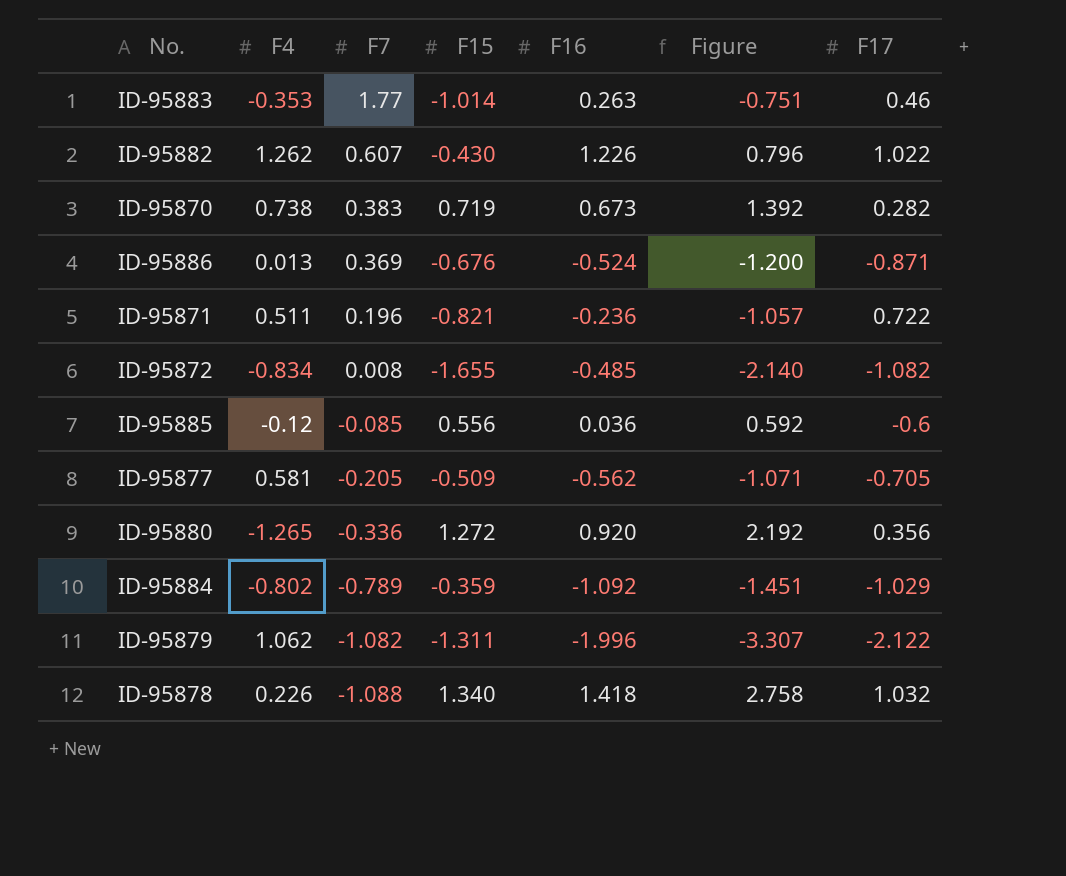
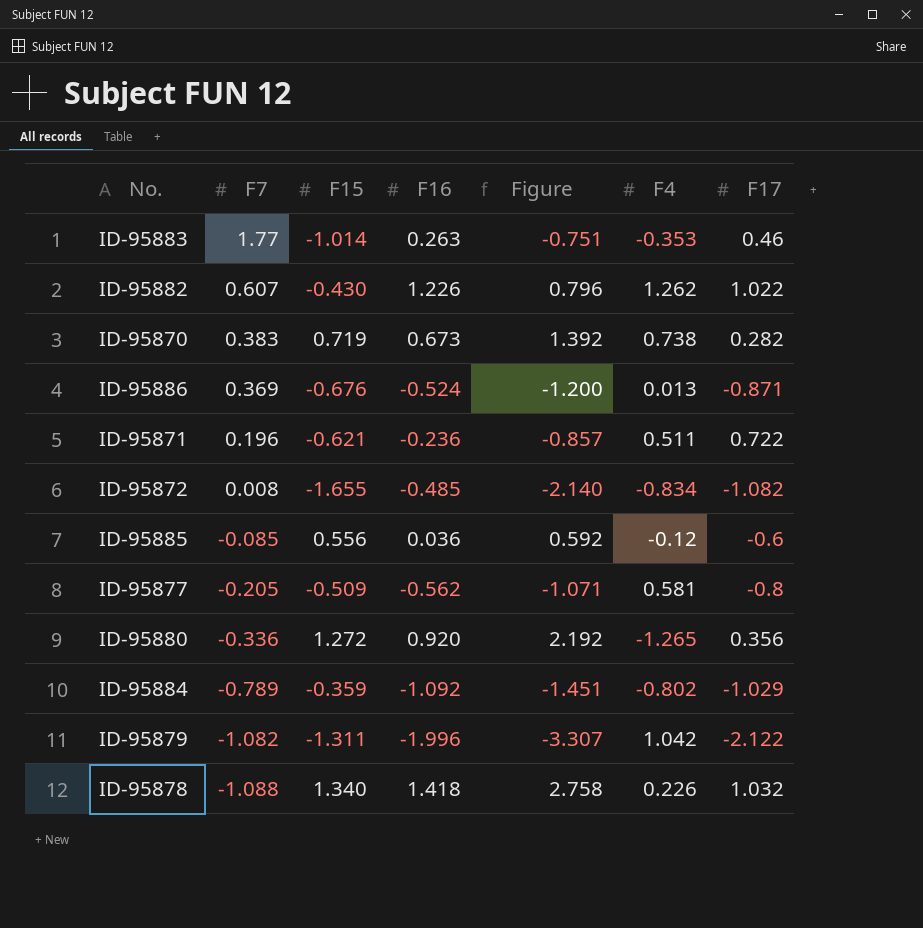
column F4 | position: 2 -> 6
ID-95871 | F15: -0.821 -> -0.621
ID-95871 | Figure: -1.057 -> -0.857
ID-95877 | F17: -0.705 -> -0.8
ID-95879 | F4: 1.062 -> 1.042

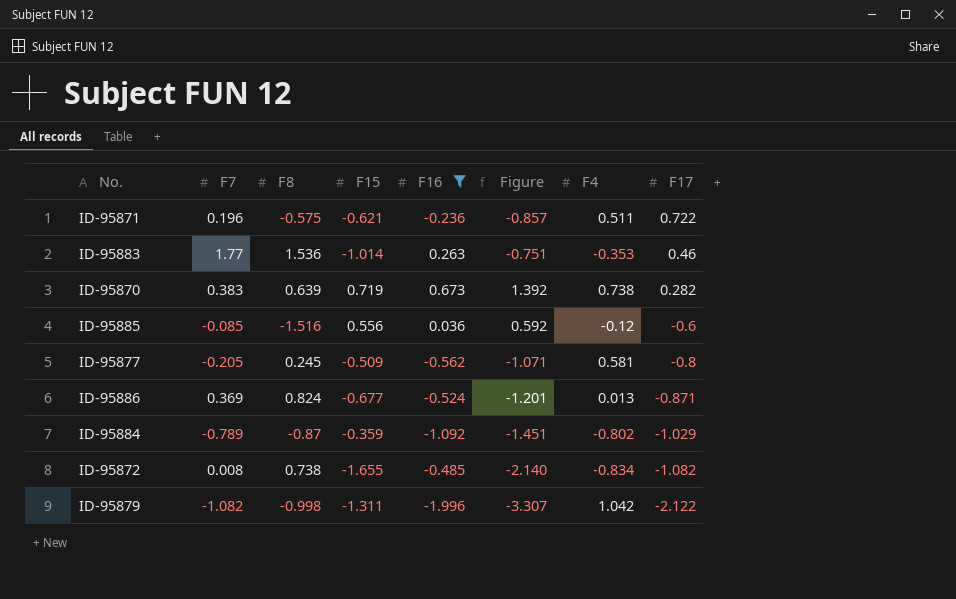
filter: none -> F16 <= 0.673
row order: F7 descending -> F17 descending
column F8 | position: none -> 3
ID-95886 | F15: -0.676 -> -0.677
ID-95886 | Figure: -1.200 -> -1.201

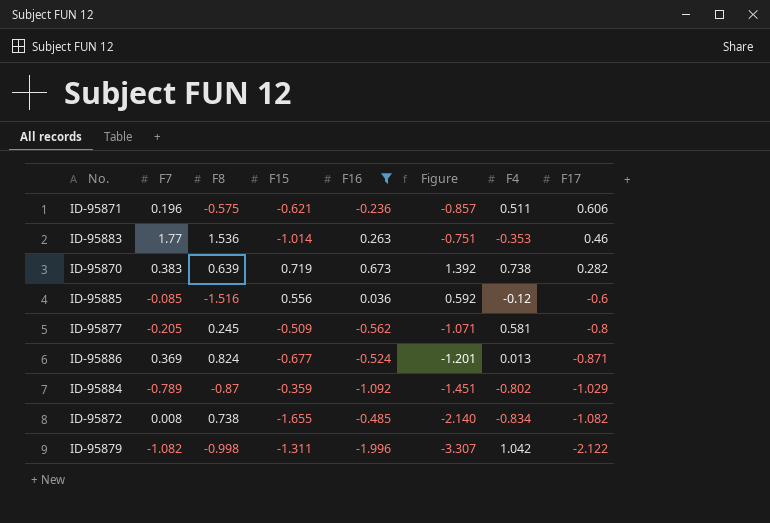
ID-95871 | F17: 0.722 -> 0.606

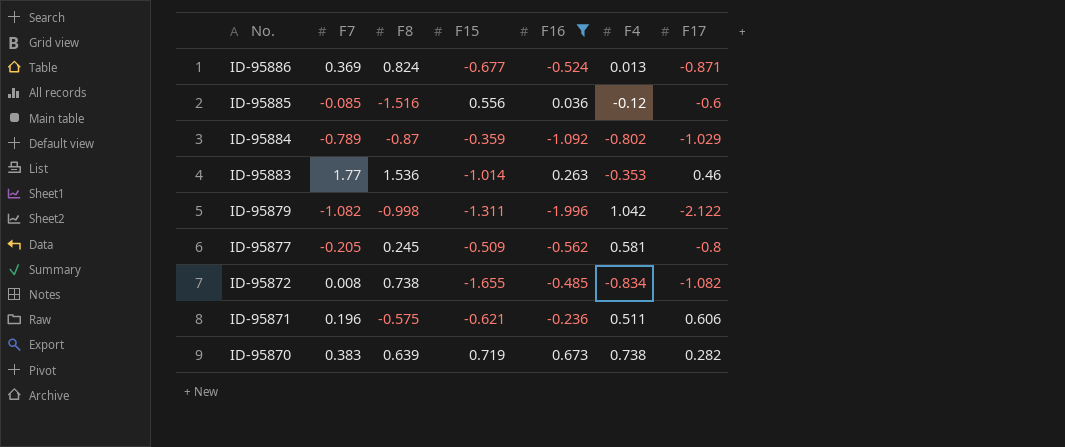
row order: F17 descending -> No. descending
column Figure | formula: [F15] + [F16] -> none

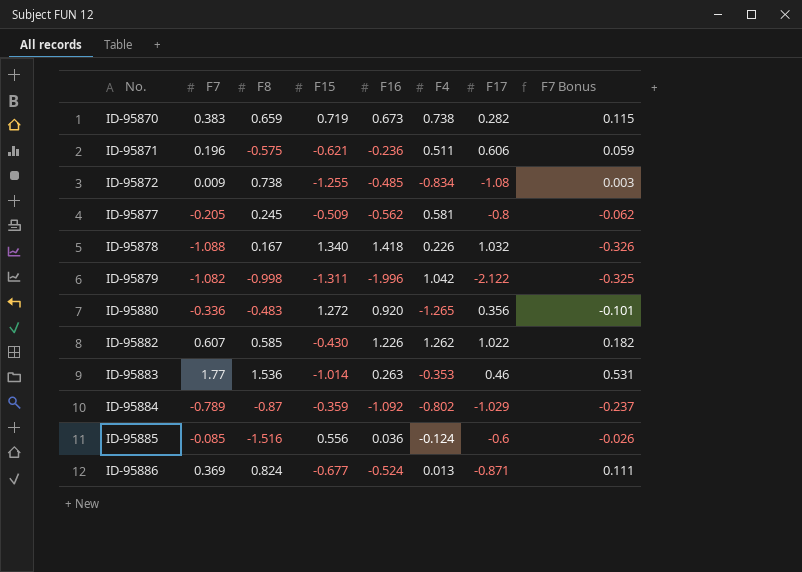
filter: F16 <= 0.673 -> none
row order: No. descending -> No. ascending
column F7 Bonus | formula: none -> [F7] * 0.3
ID-95870 | F8: 0.639 -> 0.659
ID-95872 | F7: 0.008 -> 0.009
ID-95872 | F15: -1.655 -> -1.255
ID-95872 | F17: -1.082 -> -1.08
ID-95885 | F4: -0.12 -> -0.124

